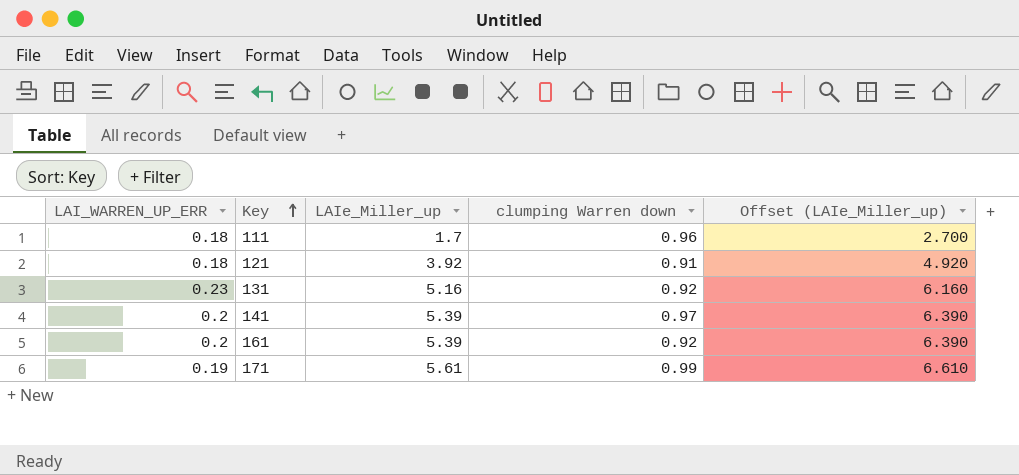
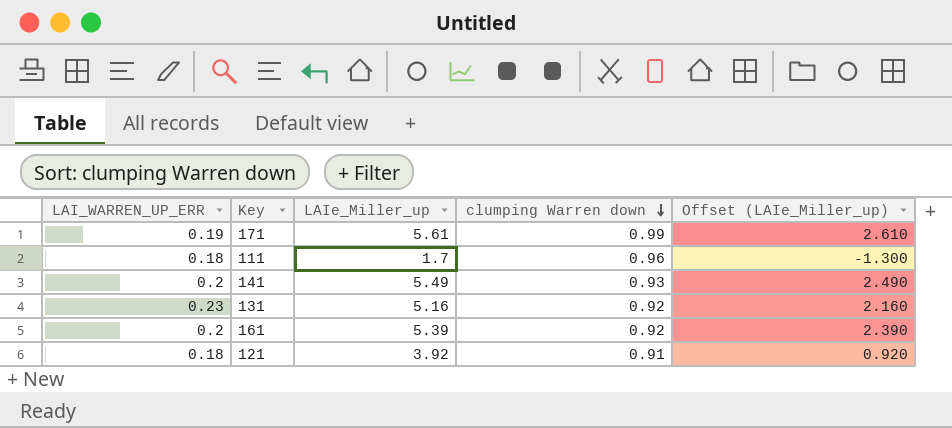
row order: Key ascending -> clumping Warren down descending
column Offset (LAIe_Miller_up) | formula: [LAIe_Miller_up] + 1 -> [LAIe_Miller_up] - 3
141 | LAIe_Miller_up: 5.39 -> 5.49
141 | clumping Warren down: 0.97 -> 0.93

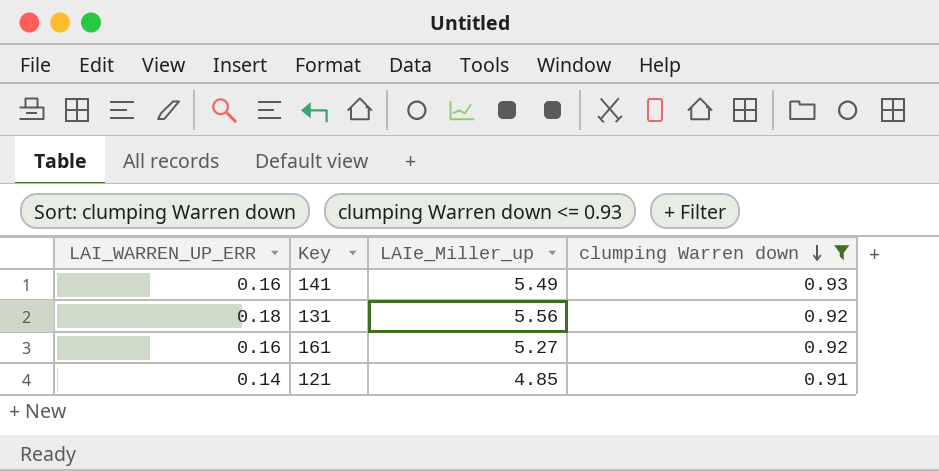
filter: none -> clumping Warren down <= 0.93
column Offset (LAIe_Miller_up) | formula: [LAIe_Miller_up] - 3 -> none
141 | LAI_WARREN_UP_ERR: 0.2 -> 0.16
131 | LAI_WARREN_UP_ERR: 0.23 -> 0.18
131 | LAIe_Miller_up: 5.16 -> 5.56
161 | LAI_WARREN_UP_ERR: 0.2 -> 0.16
161 | LAIe_Miller_up: 5.39 -> 5.27
121 | LAI_WARREN_UP_ERR: 0.18 -> 0.14
121 | LAIe_Miller_up: 3.92 -> 4.85

